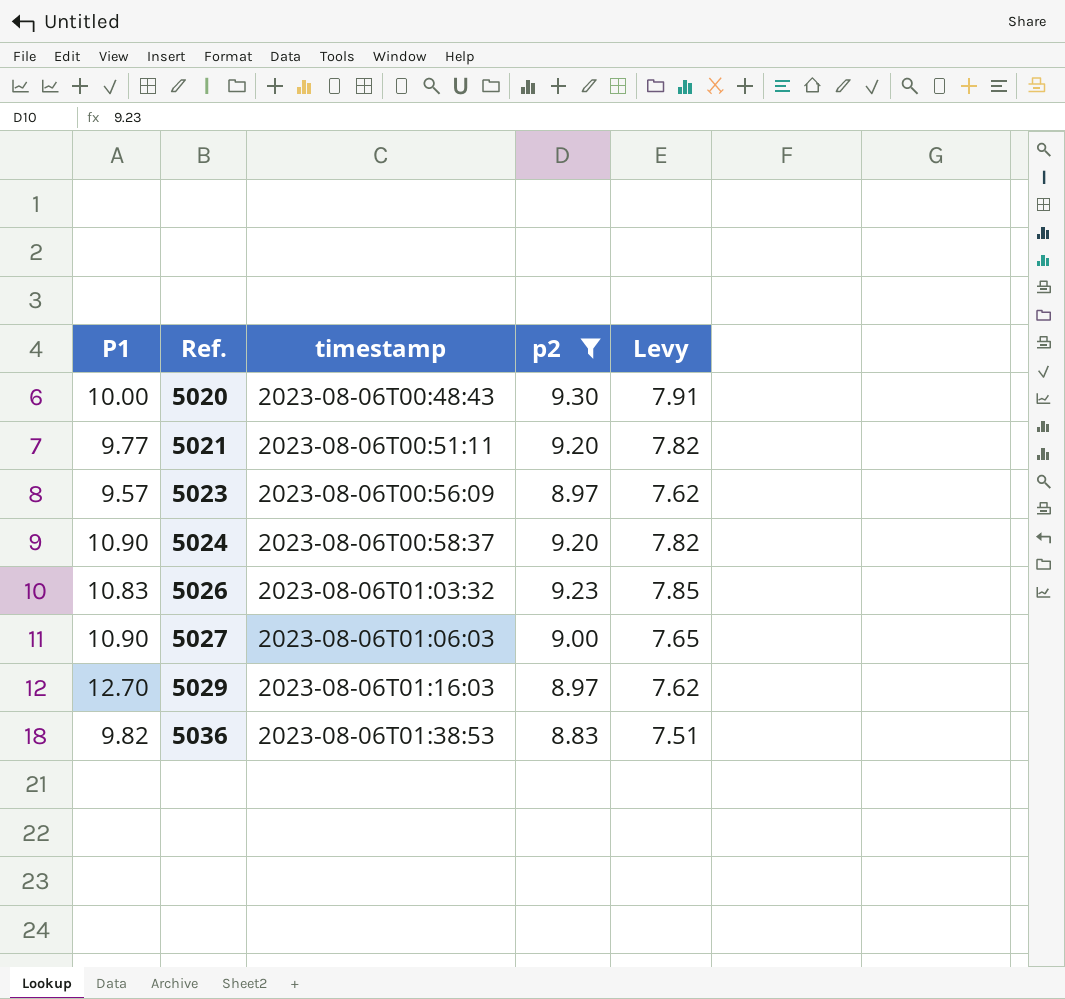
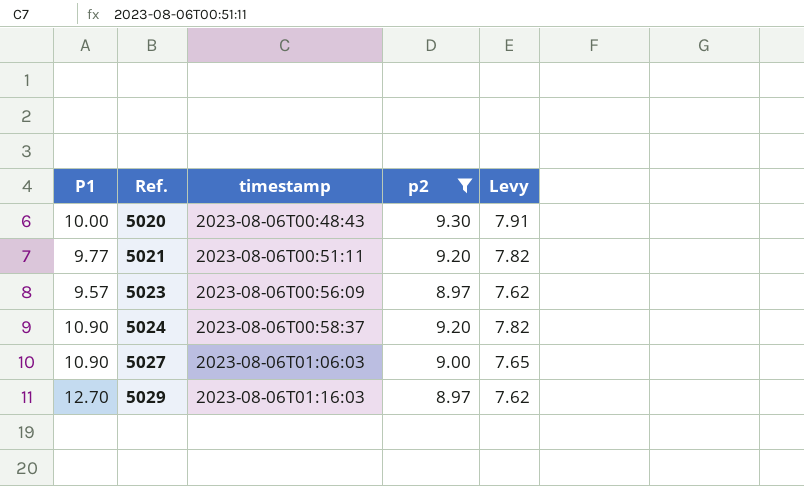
row 5026: 10.83 | 2023-08-06T01:03:32 | 9.23 | 7.85 -> none
row 5036: 9.82 | 2023-08-06T01:38:53 | 8.83 | 7.51 -> none

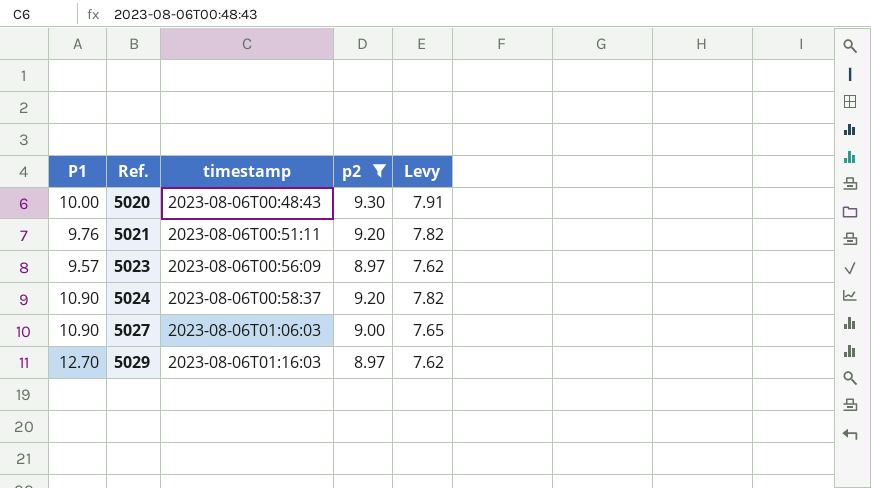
5021 | P1: 9.77 -> 9.76

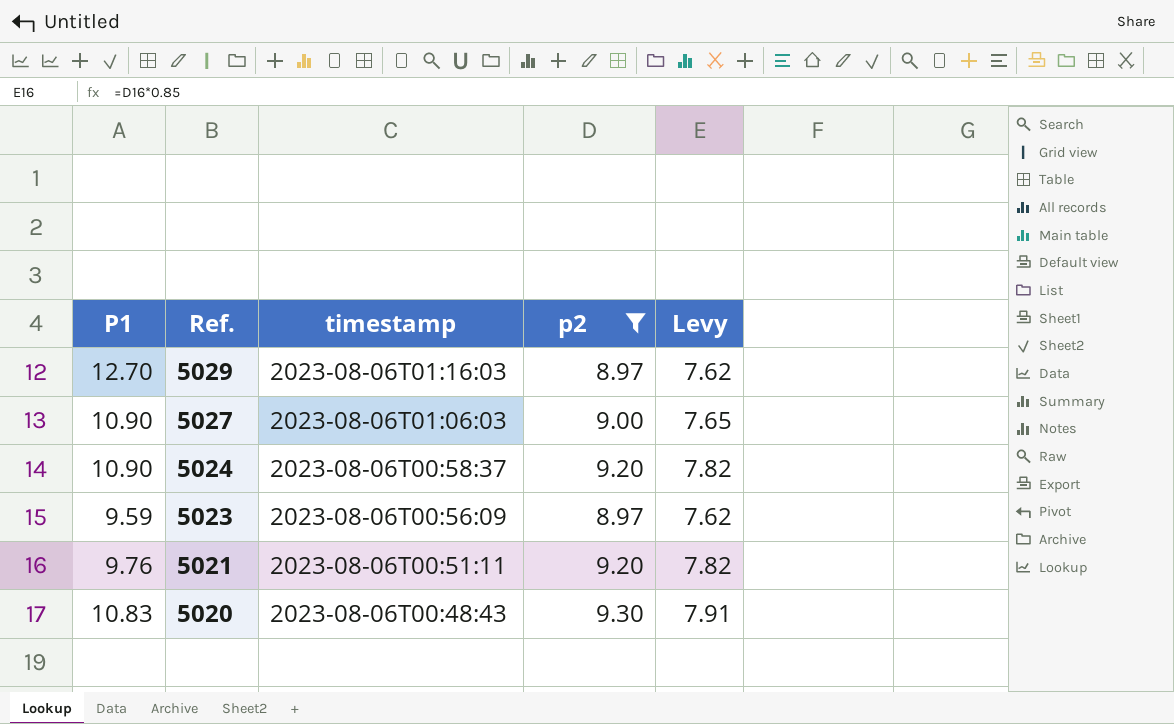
row order: Ref. ascending -> Ref. descending
5023 | P1: 9.57 -> 9.59
5020 | P1: 10.00 -> 10.83

